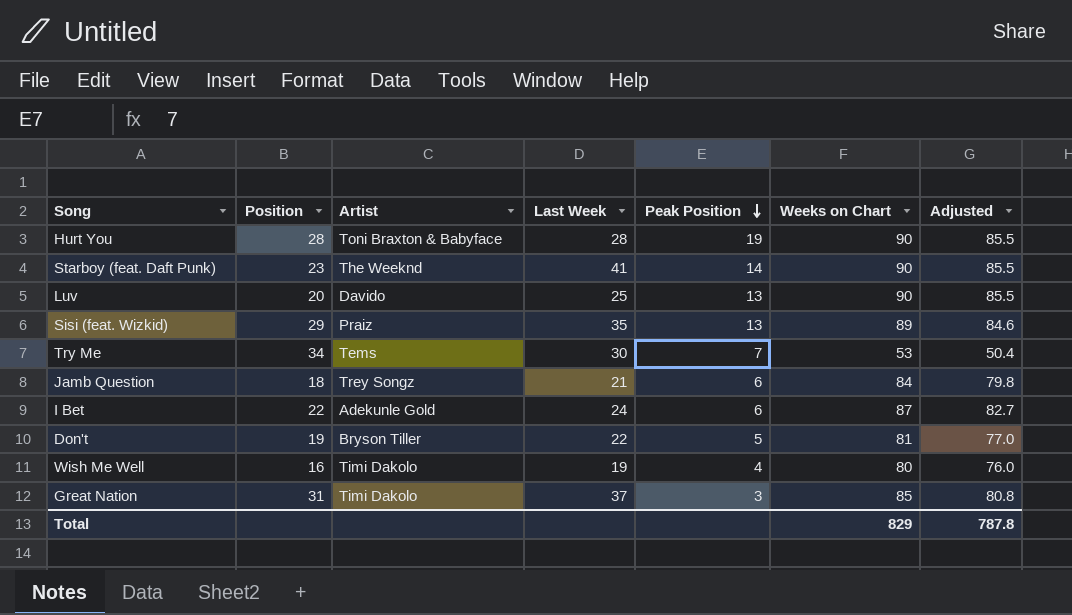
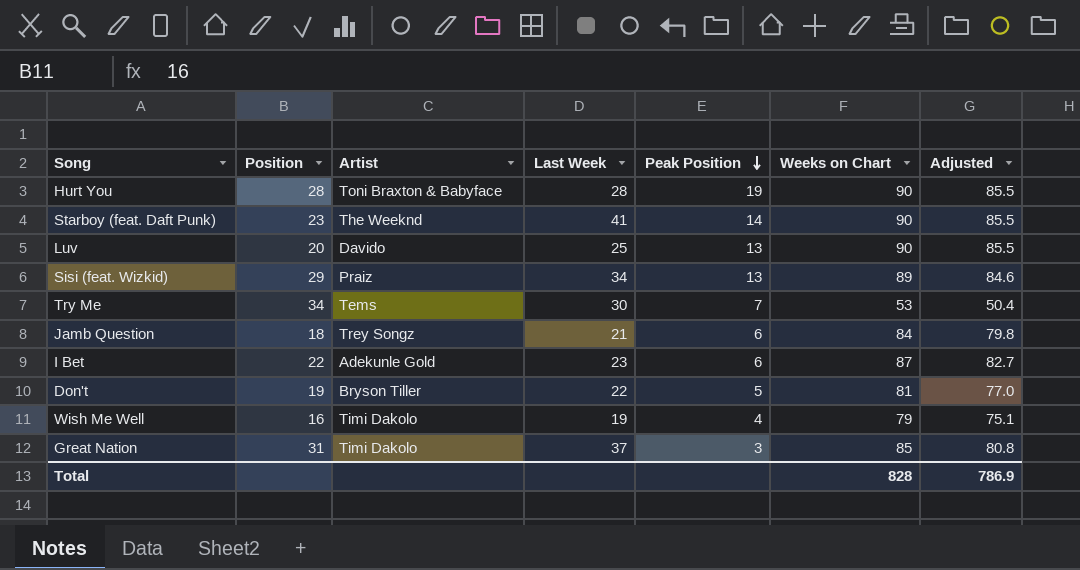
Sisi (feat. Wizkid) | Last Week: 35 -> 34
I Bet | Last Week: 24 -> 23
Wish Me Well | Weeks on Chart: 80 -> 79
Wish Me Well | Adjusted: 76.0 -> 75.1
Total | Weeks on Chart: 829 -> 828
Total | Adjusted: 787.8 -> 786.9

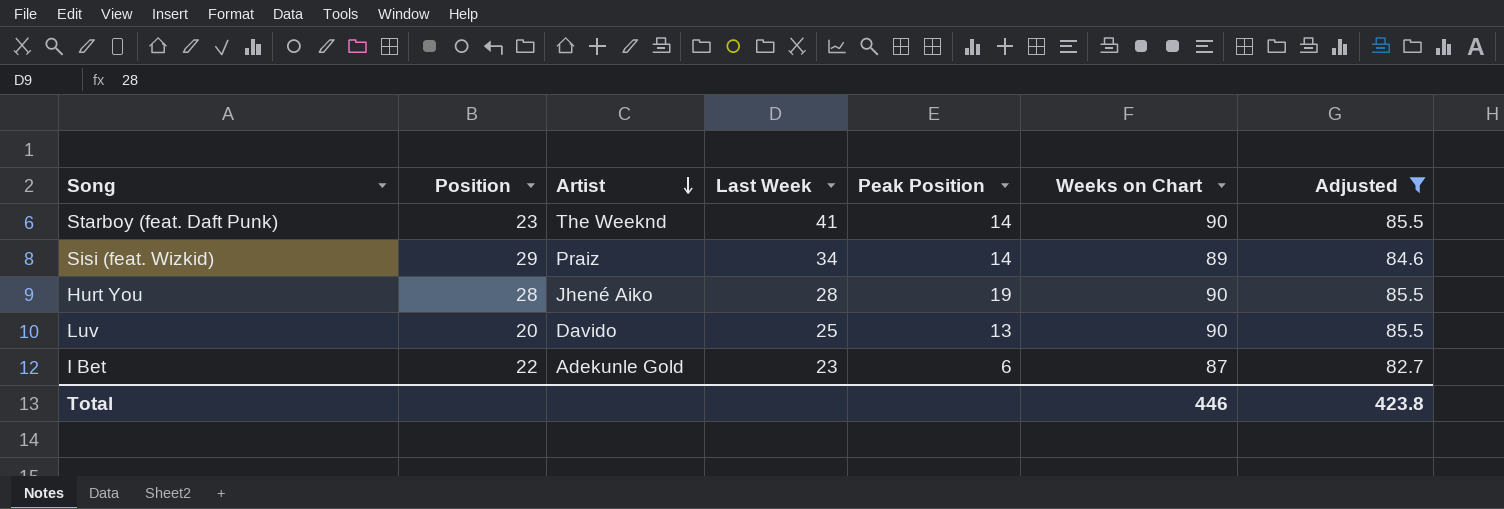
filter: none -> Adjusted >= 82.7
row order: Peak Position descending -> Artist descending
Sisi (feat. Wizkid) | Peak Position: 13 -> 14
Hurt You | Artist: Toni Braxton & Babyface -> Jhené Aiko
Total | Weeks on Chart: 828 -> 446
Total | Adjusted: 786.9 -> 423.8

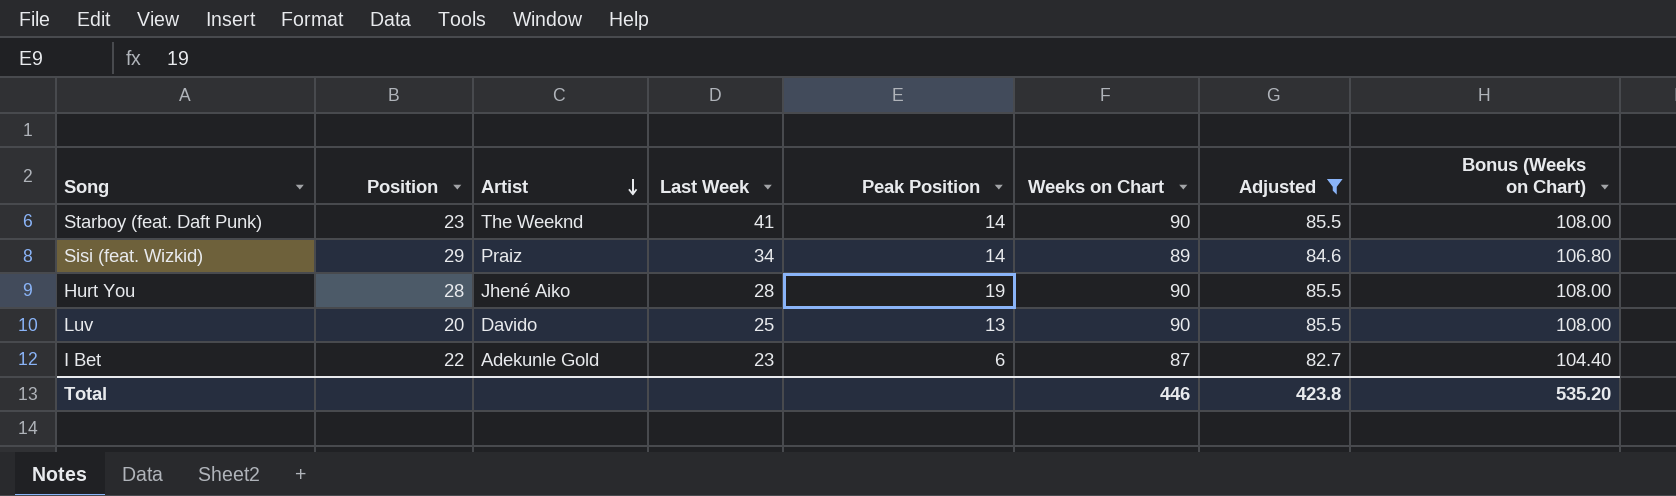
column Bonus (Weeks on Chart) | formula: none -> [Weeks on Chart] * 1.2

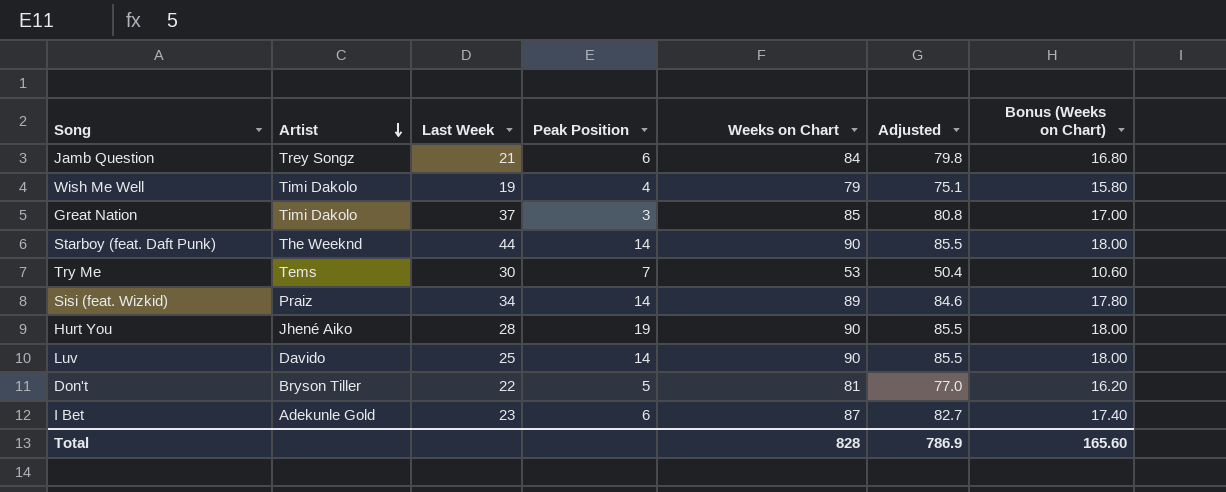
filter: Adjusted >= 82.7 -> none
column Position | position: 2 -> none
column Bonus (Weeks on Chart) | formula: [Weeks on Chart] * 1.2 -> [Weeks on Chart] * 0.2
Starboy (feat. Daft Punk) | Last Week: 41 -> 44
Luv | Peak Position: 13 -> 14
Total | Weeks on Chart: 446 -> 828
Total | Adjusted: 423.8 -> 786.9
Total | Bonus (Weeks on Chart): 535.20 -> 165.60

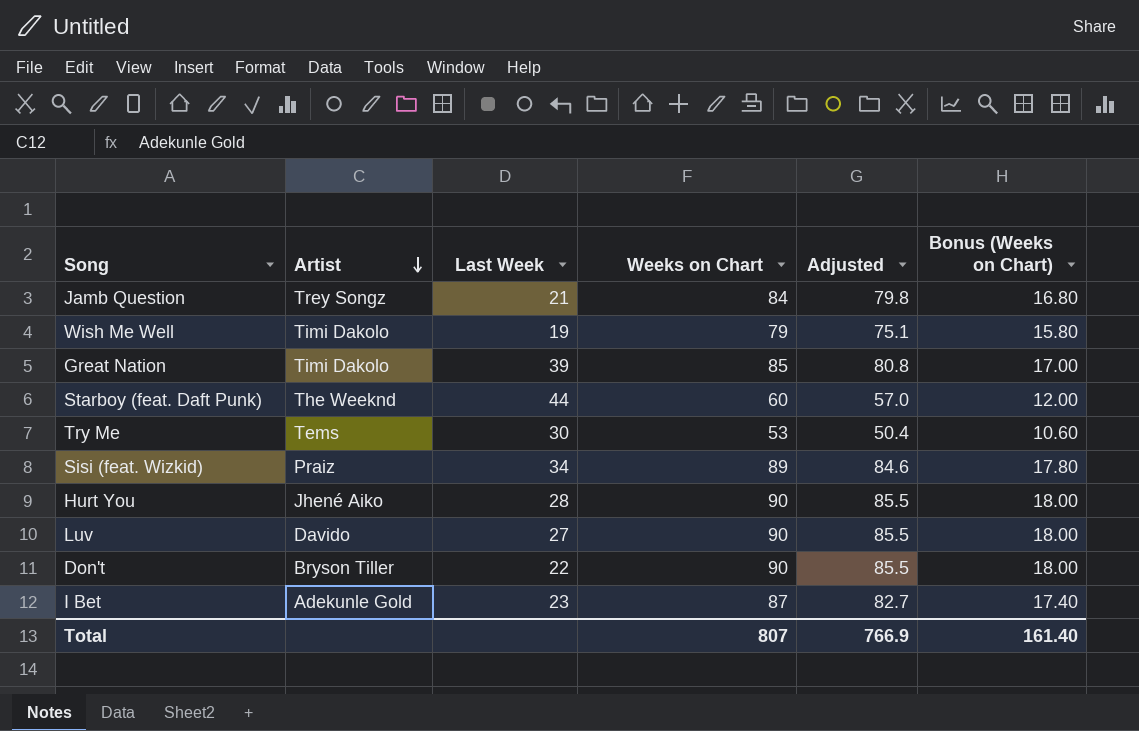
column Peak Position | position: 4 -> none
Great Nation | Last Week: 37 -> 39
Starboy (feat. Daft Punk) | Weeks on Chart: 90 -> 60
Starboy (feat. Daft Punk) | Adjusted: 85.5 -> 57.0
Starboy (feat. Daft Punk) | Bonus (Weeks on Chart): 18.00 -> 12.00
Luv | Last Week: 25 -> 27
Don't | Weeks on Chart: 81 -> 90
Don't | Adjusted: 77.0 -> 85.5
Don't | Bonus (Weeks on Chart): 16.20 -> 18.00
Total | Weeks on Chart: 828 -> 807
Total | Adjusted: 786.9 -> 766.9
Total | Bonus (Weeks on Chart): 165.60 -> 161.40

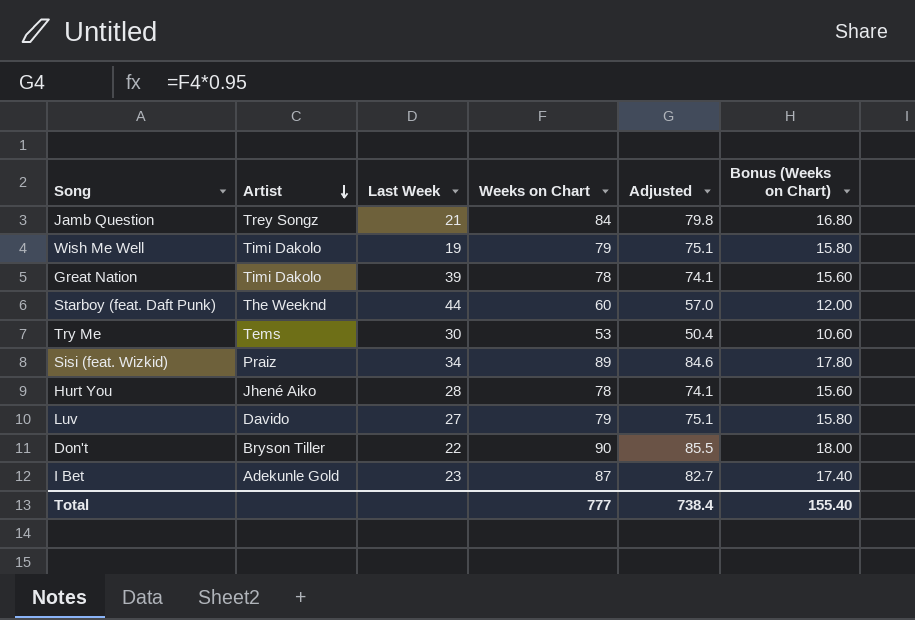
Great Nation | Weeks on Chart: 85 -> 78
Great Nation | Adjusted: 80.8 -> 74.1
Great Nation | Bonus (Weeks on Chart): 17.00 -> 15.60
Hurt You | Weeks on Chart: 90 -> 78
Hurt You | Adjusted: 85.5 -> 74.1
Hurt You | Bonus (Weeks on Chart): 18.00 -> 15.60
Luv | Weeks on Chart: 90 -> 79
Luv | Adjusted: 85.5 -> 75.1
Luv | Bonus (Weeks on Chart): 18.00 -> 15.80
Total | Weeks on Chart: 807 -> 777
Total | Adjusted: 766.9 -> 738.4
Total | Bonus (Weeks on Chart): 161.40 -> 155.40

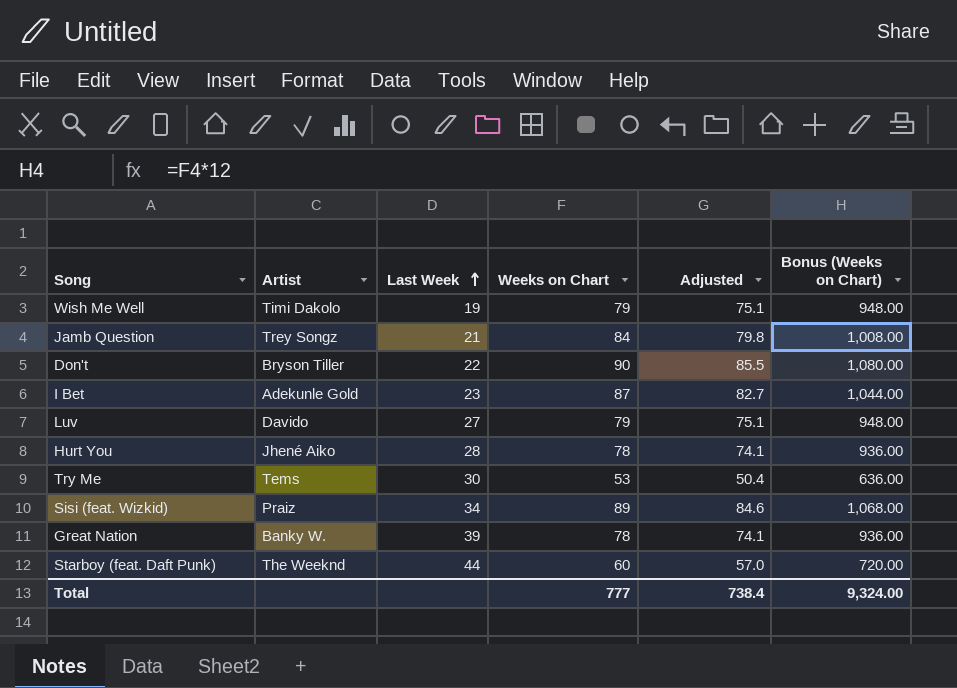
row order: Artist descending -> Last Week ascending
column Bonus (Weeks on Chart) | formula: [Weeks on Chart] * 0.2 -> [Weeks on Chart] * 12
Great Nation | Artist: Timi Dakolo -> Banky W.
Total | Bonus (Weeks on Chart): 155.40 -> 9,324.00

